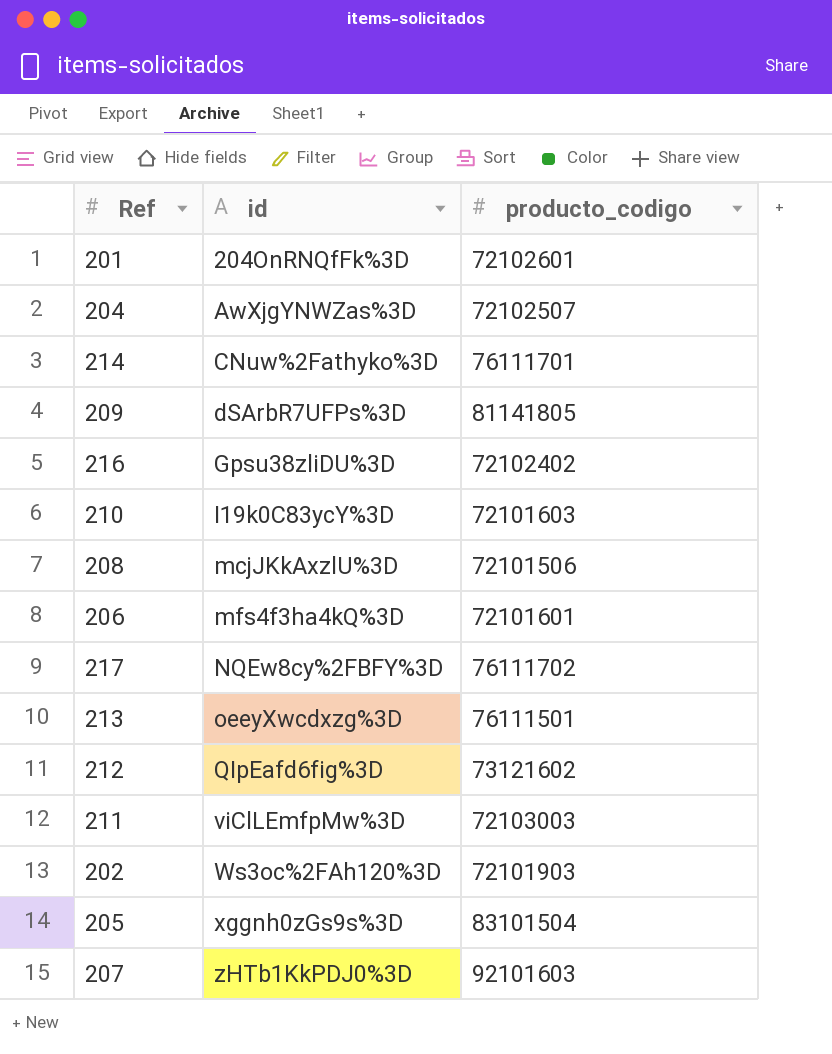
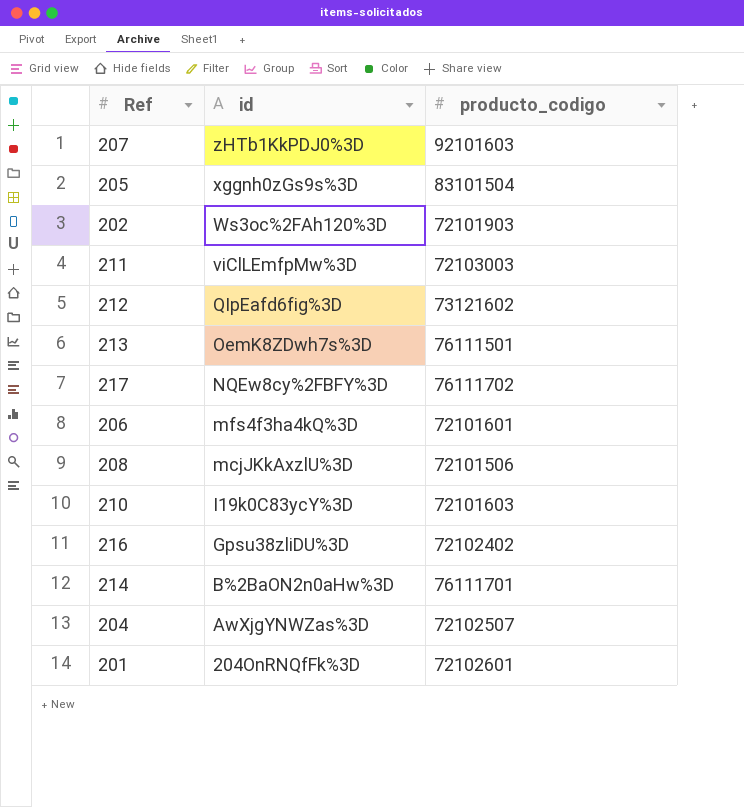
row order: id ascending -> id descending
row 209: dSArbR7UFPs%3D | 81141805 -> none
213 | id: oeeyXwcdxzg%3D -> OemK8ZDwh7s%3D
214 | id: CNuw%2Fathyko%3D -> B%2BaON2n0aHw%3D

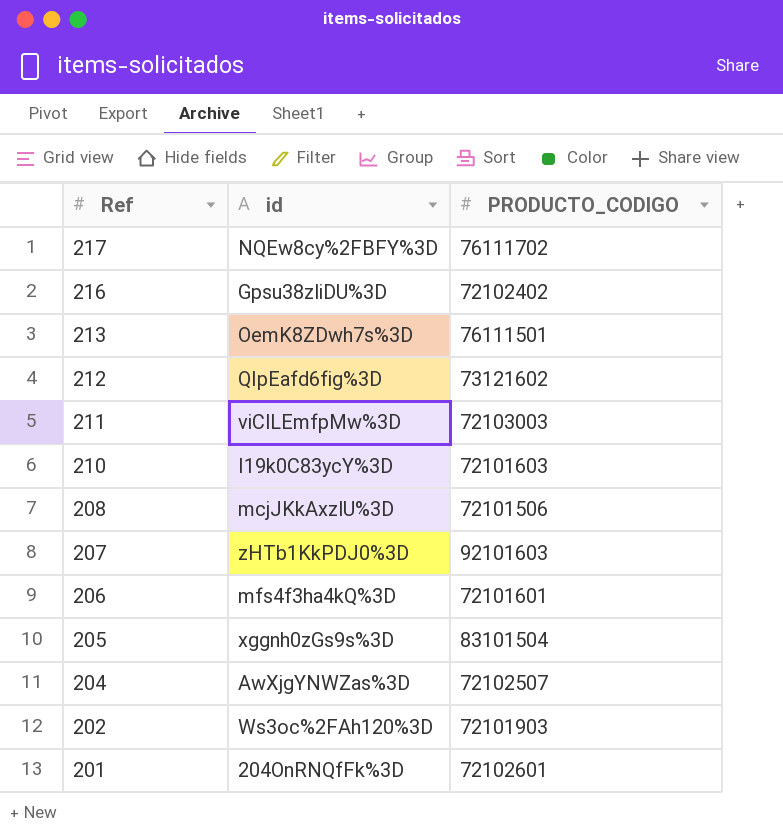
row order: id descending -> Ref descending
column name: producto_codigo -> PRODUCTO_CODIGO
row 214: B%2BaON2n0aHw%3D | 76111701 -> none

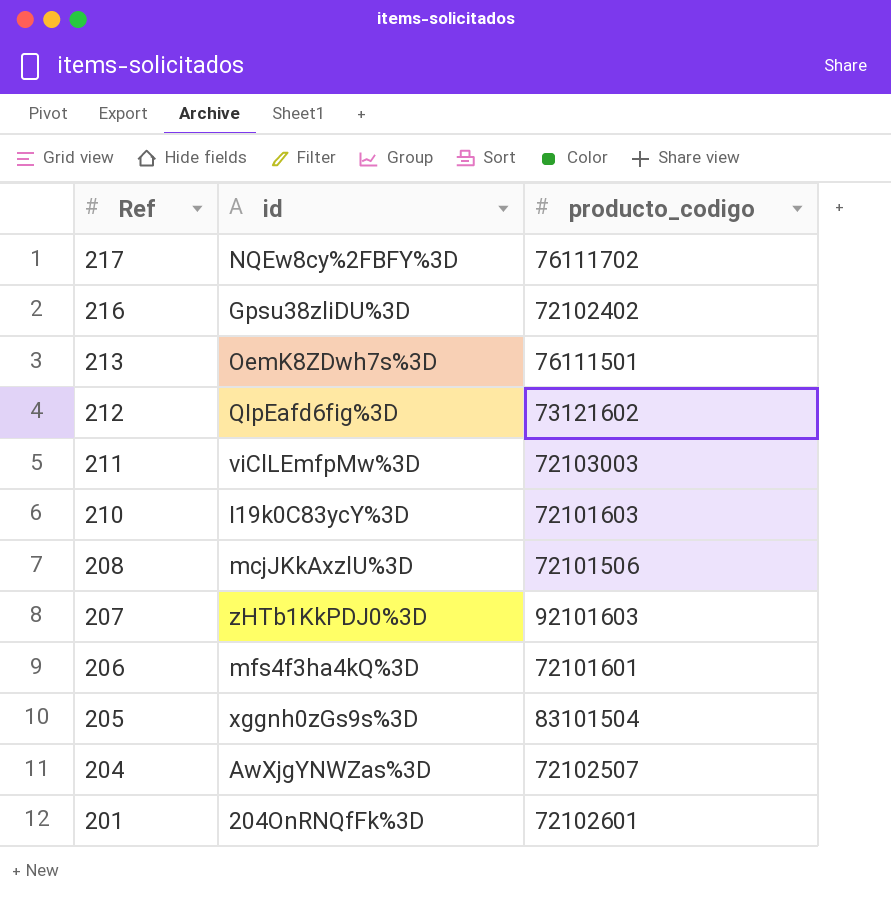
column name: PRODUCTO_CODIGO -> producto_codigo
row 202: Ws3oc%2FAh120%3D | 72101903 -> none

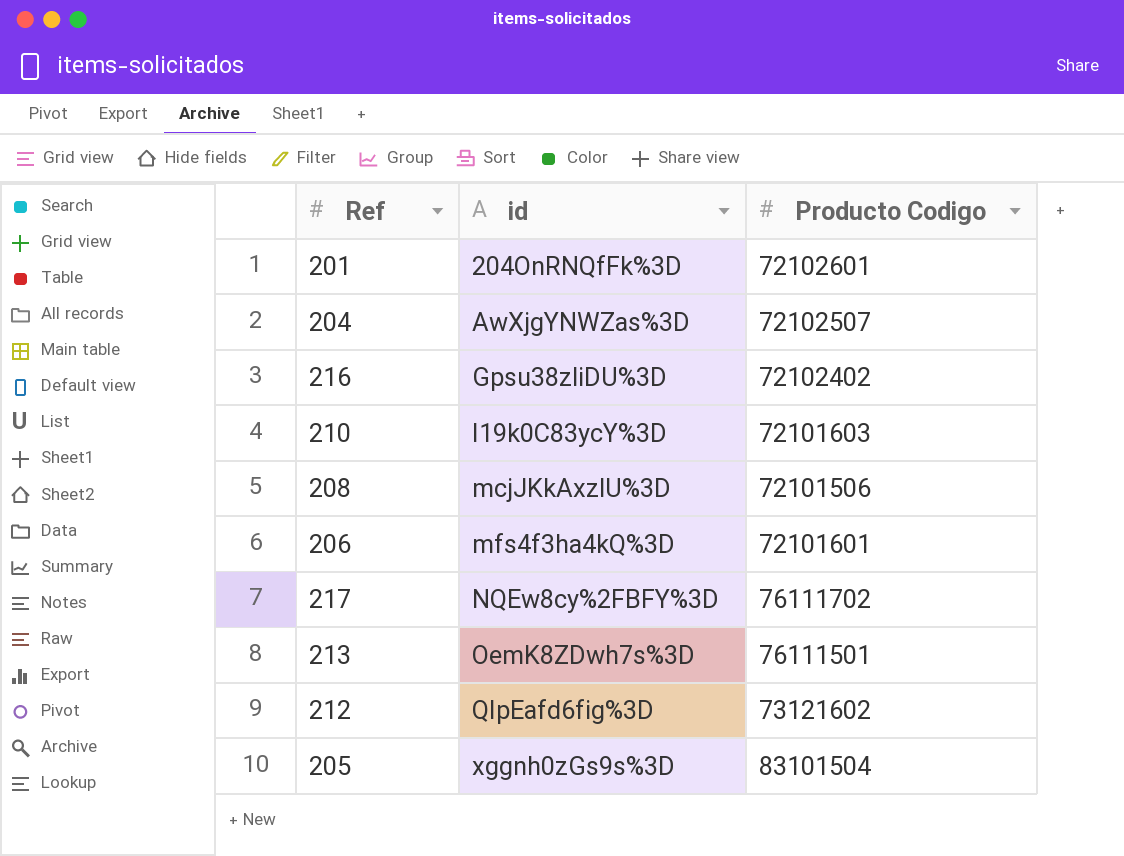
row order: Ref descending -> id ascending
column name: producto_codigo -> Producto Codigo
row 211: viClLEmfpMw%3D | 72103003 -> none
row 207: zHTb1KkPDJ0%3D | 92101603 -> none

